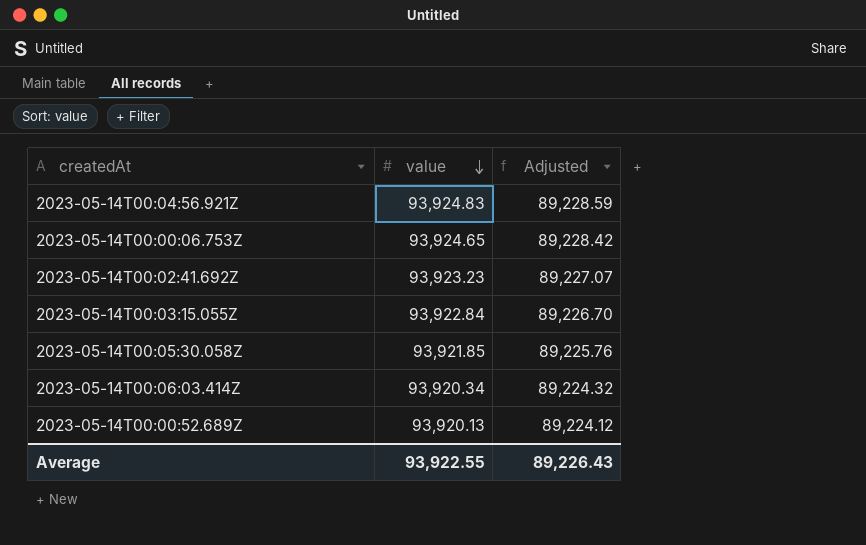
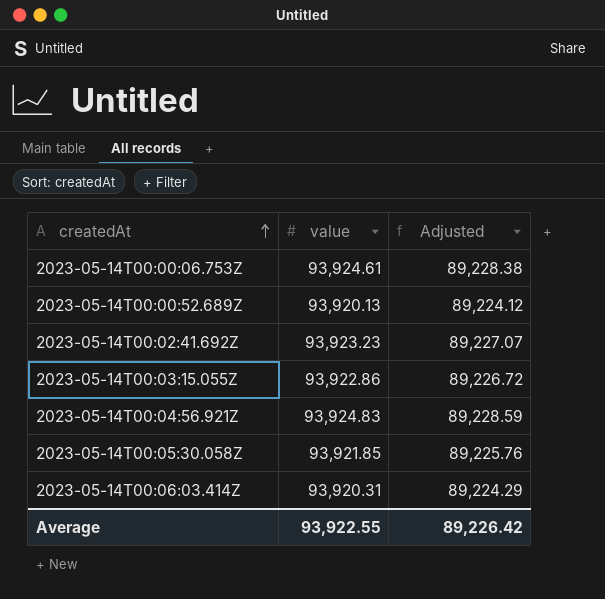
row order: value descending -> createdAt ascending
2023-05-14T00:00:06.753Z | value: 93,924.65 -> 93,924.61
2023-05-14T00:00:06.753Z | Adjusted: 89,228.42 -> 89,228.38
2023-05-14T00:03:15.055Z | value: 93,922.84 -> 93,922.86
2023-05-14T00:03:15.055Z | Adjusted: 89,226.70 -> 89,226.72
2023-05-14T00:06:03.414Z | value: 93,920.34 -> 93,920.31
2023-05-14T00:06:03.414Z | Adjusted: 89,224.32 -> 89,224.29
Average | Adjusted: 89,226.43 -> 89,226.42

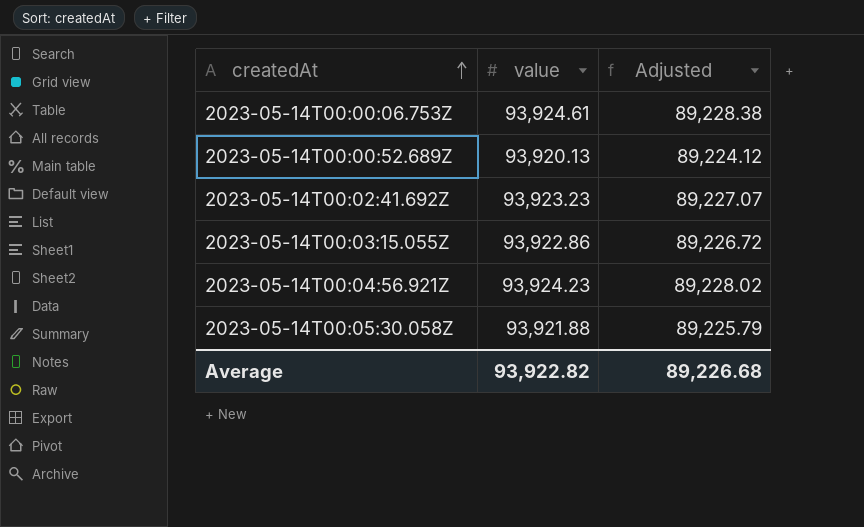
row 2023-05-14T00:06:03.414Z: 93,920.31 | 89,224.29 -> none
2023-05-14T00:04:56.921Z | value: 93,924.83 -> 93,924.23
2023-05-14T00:04:56.921Z | Adjusted: 89,228.59 -> 89,228.02
2023-05-14T00:05:30.058Z | value: 93,921.85 -> 93,921.88
2023-05-14T00:05:30.058Z | Adjusted: 89,225.76 -> 89,225.79
Average | value: 93,922.55 -> 93,922.82
Average | Adjusted: 89,226.42 -> 89,226.68

